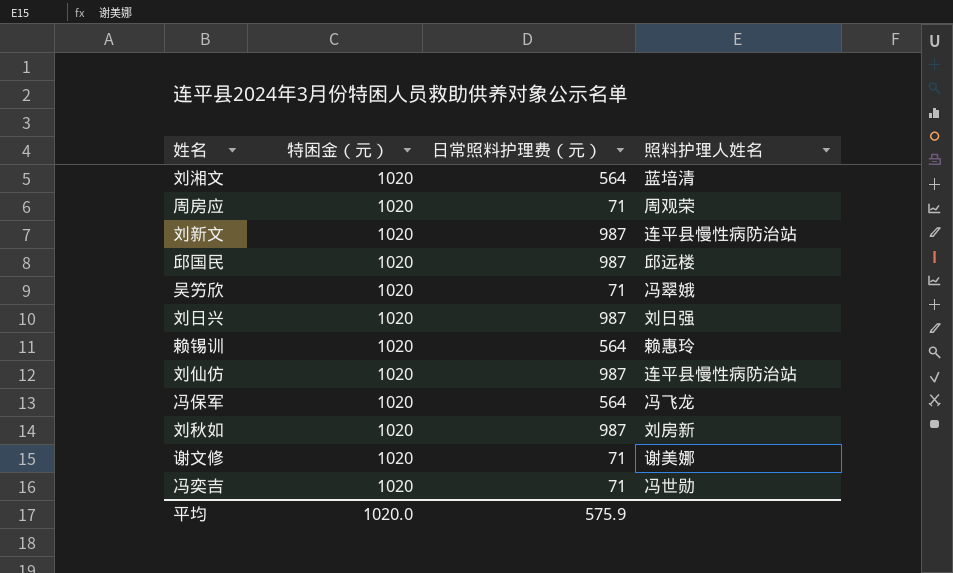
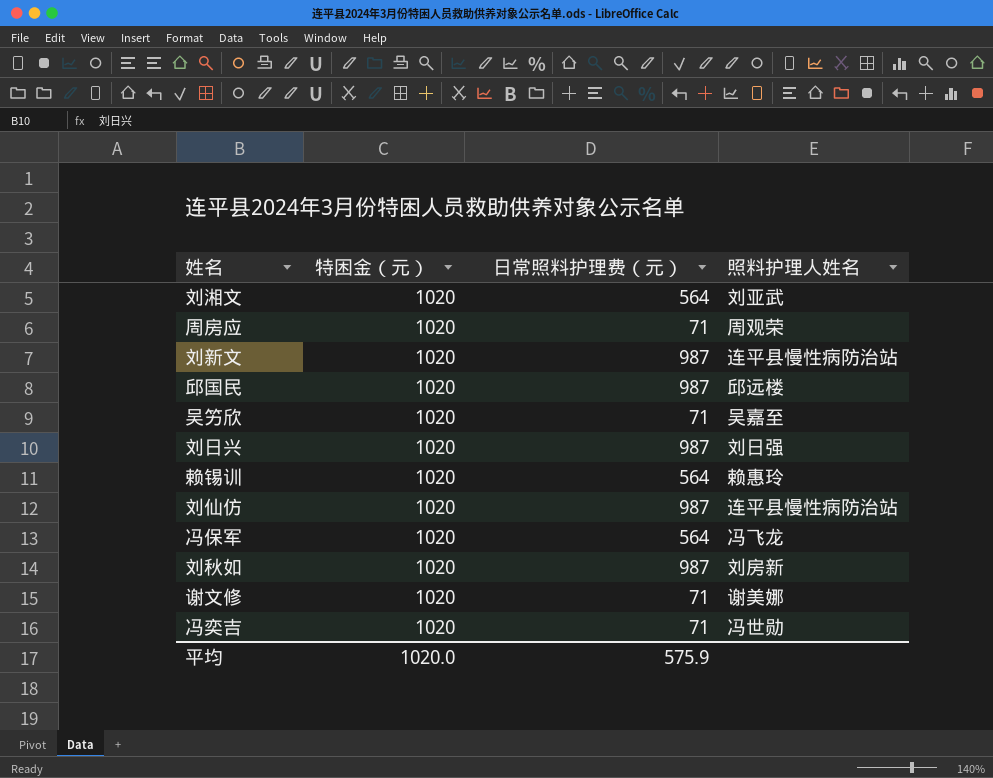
刘湘文 | 照料护理人姓名: 蓝培清 -> 刘亚武
吴竻欣 | 照料护理人姓名: 冯翠娥 -> 吴嘉至

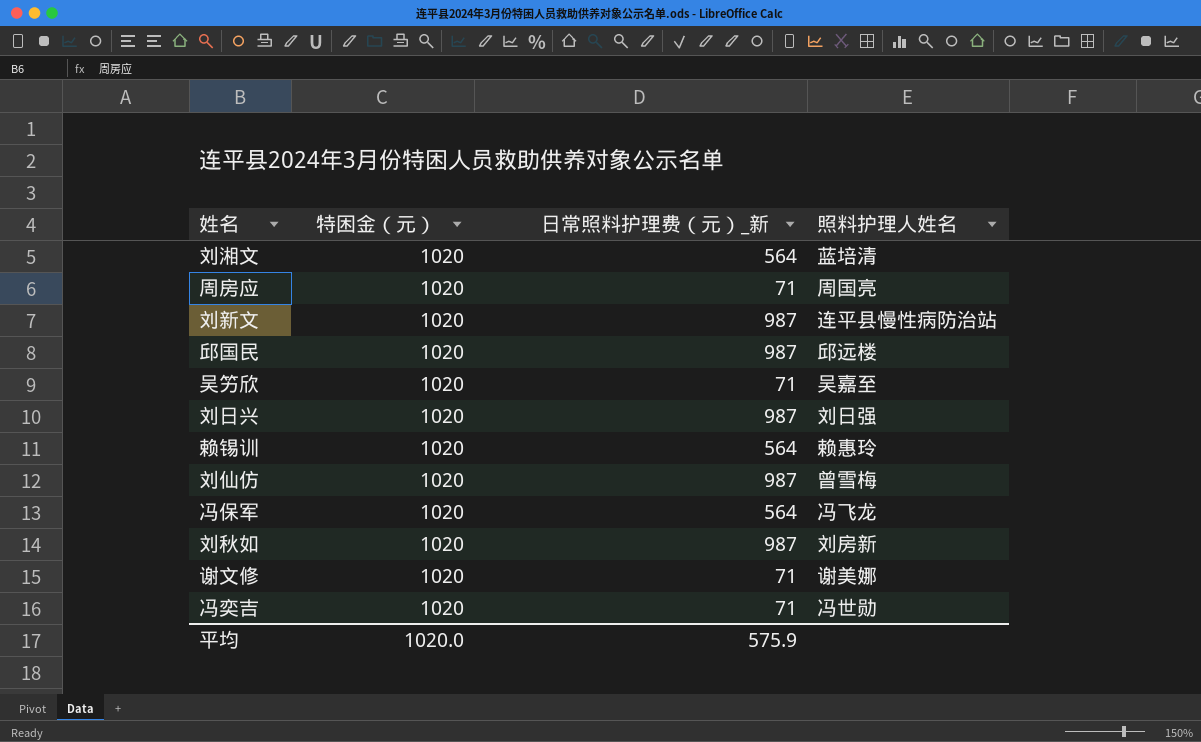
column name: 日常照料护理费（元） -> 日常照料护理费（元）_新
刘湘文 | 照料护理人姓名: 刘亚武 -> 蓝培清
周房应 | 照料护理人姓名: 周观荣 -> 周国亮
刘仙仿 | 照料护理人姓名: 连平县慢性病防治站 -> 曾雪梅

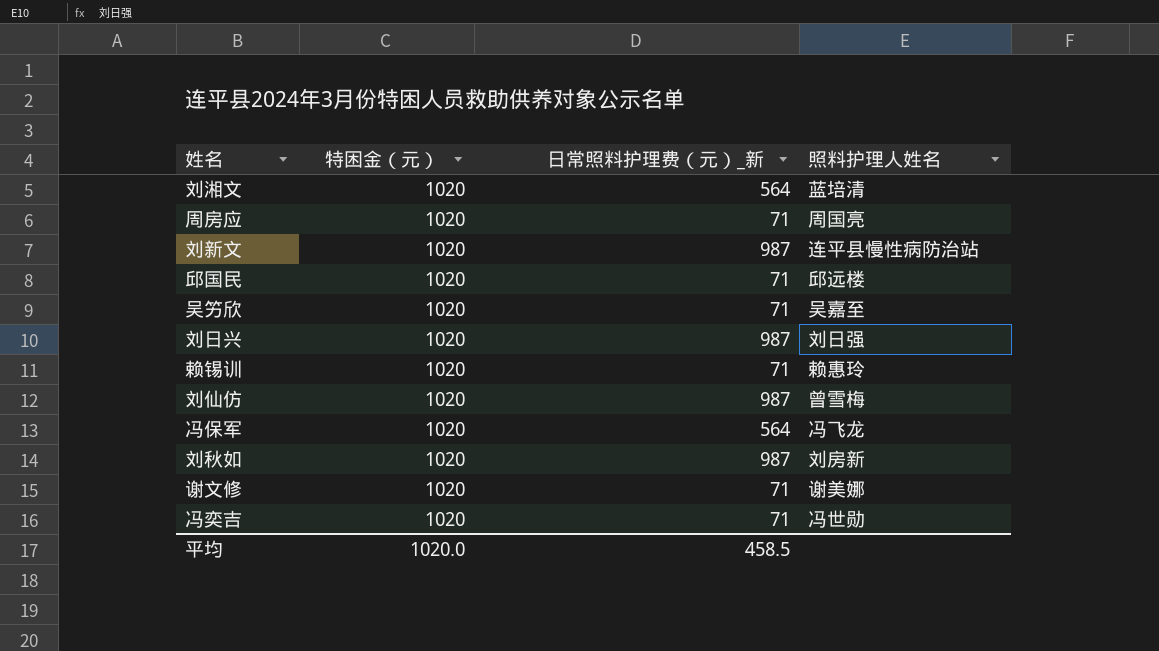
邱国民 | 日常照料护理费（元）_新: 987 -> 71
赖锡训 | 日常照料护理费（元）_新: 564 -> 71
平均 | 日常照料护理费（元）_新: 575.9 -> 458.5

